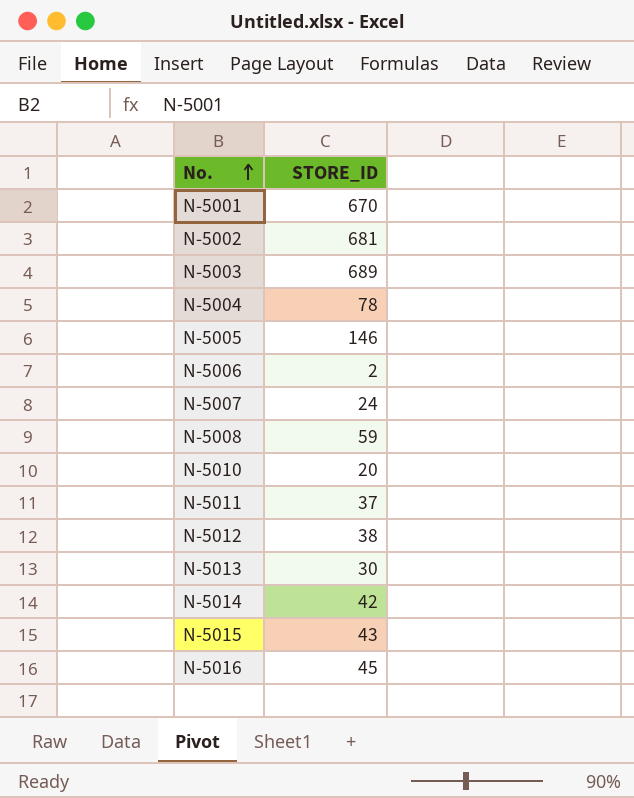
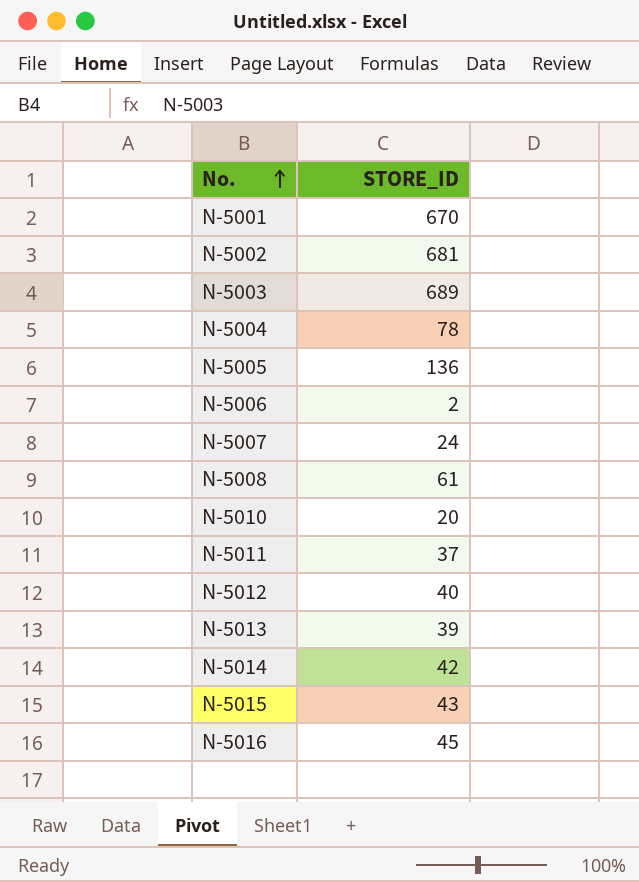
N-5005 | STORE_ID: 146 -> 136
N-5008 | STORE_ID: 59 -> 61
N-5012 | STORE_ID: 38 -> 40
N-5013 | STORE_ID: 30 -> 39

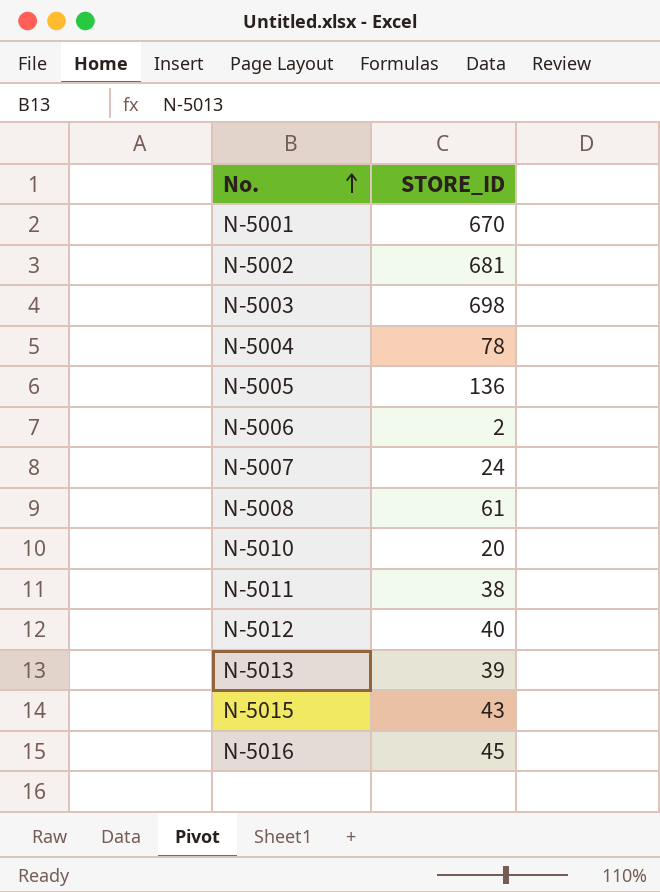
row N-5014: 42 -> none
N-5003 | STORE_ID: 689 -> 698
N-5011 | STORE_ID: 37 -> 38

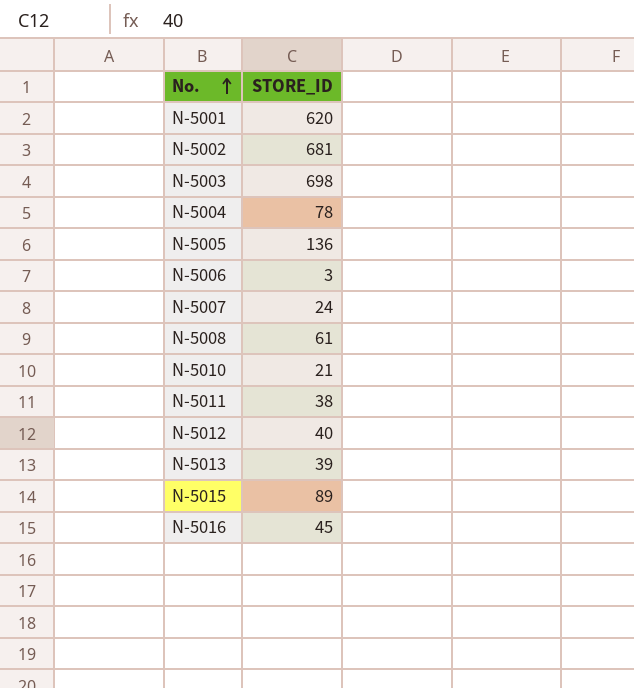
N-5001 | STORE_ID: 670 -> 620
N-5006 | STORE_ID: 2 -> 3
N-5010 | STORE_ID: 20 -> 21
N-5015 | STORE_ID: 43 -> 89

